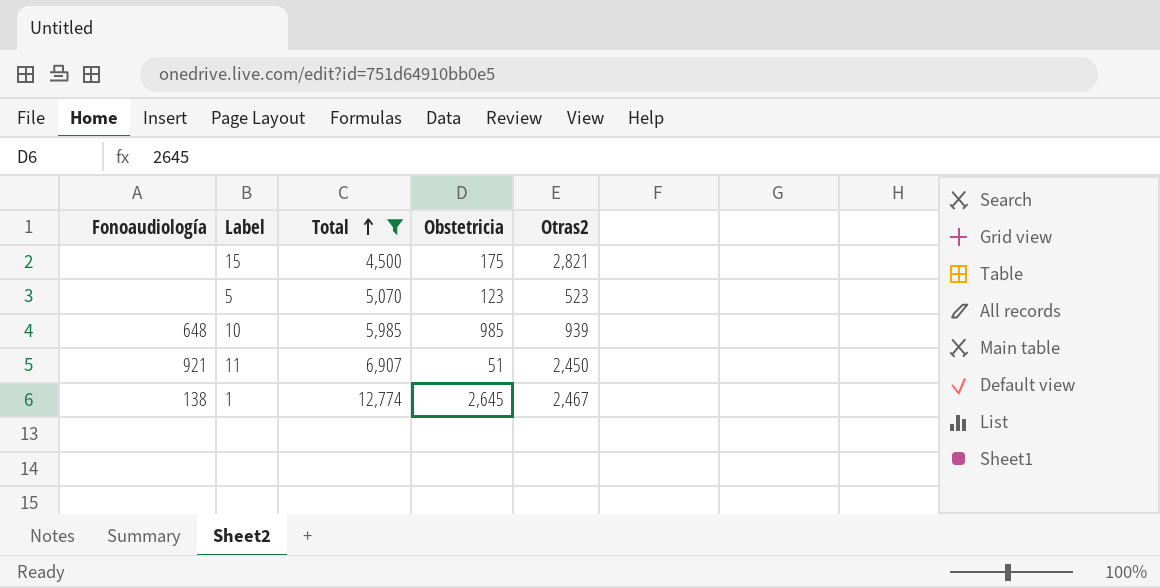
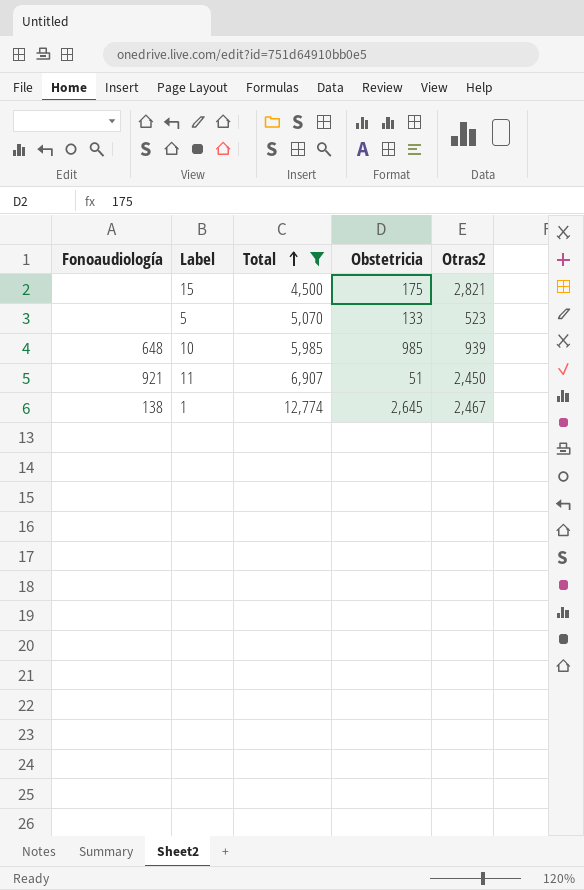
5 | Obstetricia: 123 -> 133

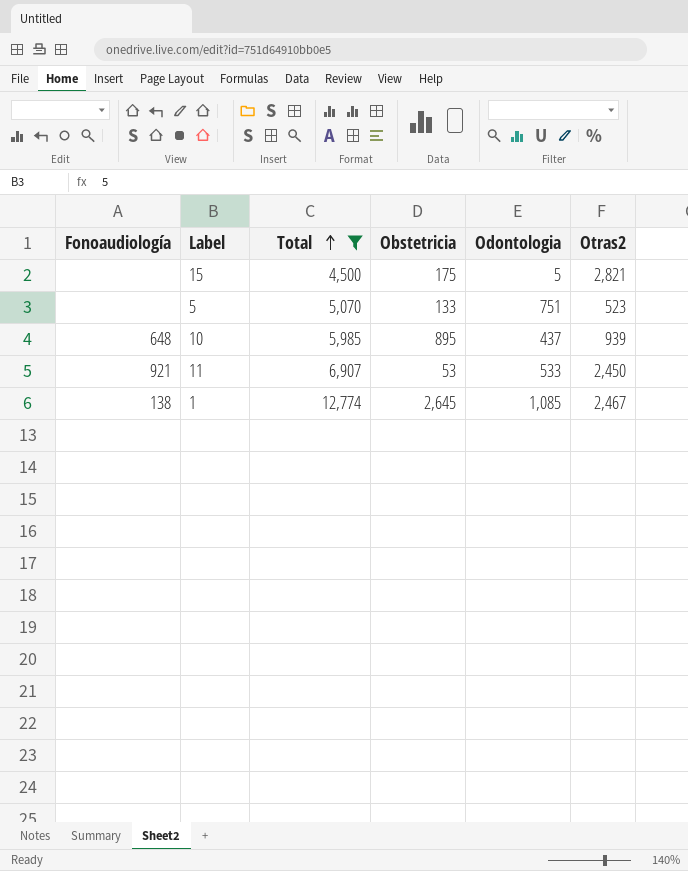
column Odontologia | position: none -> 5
10 | Obstetricia: 985 -> 895
11 | Obstetricia: 51 -> 53

